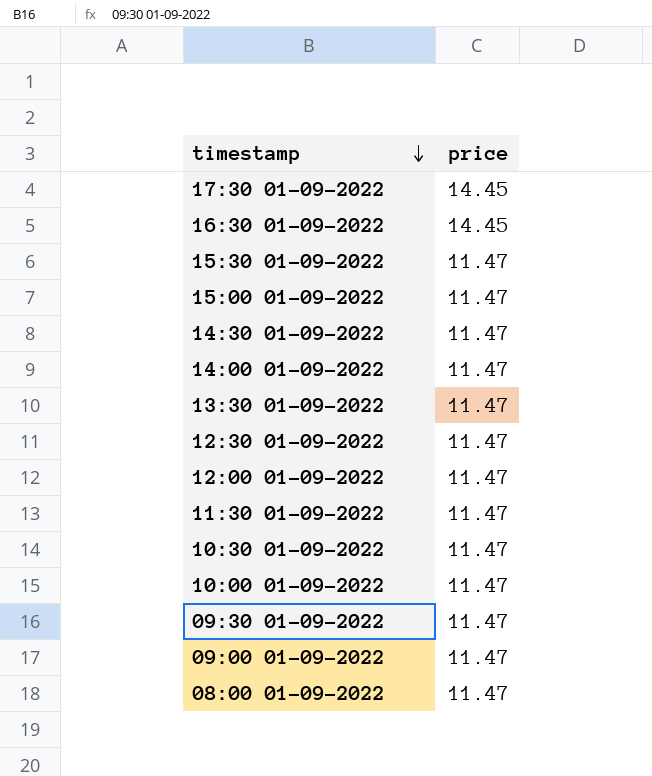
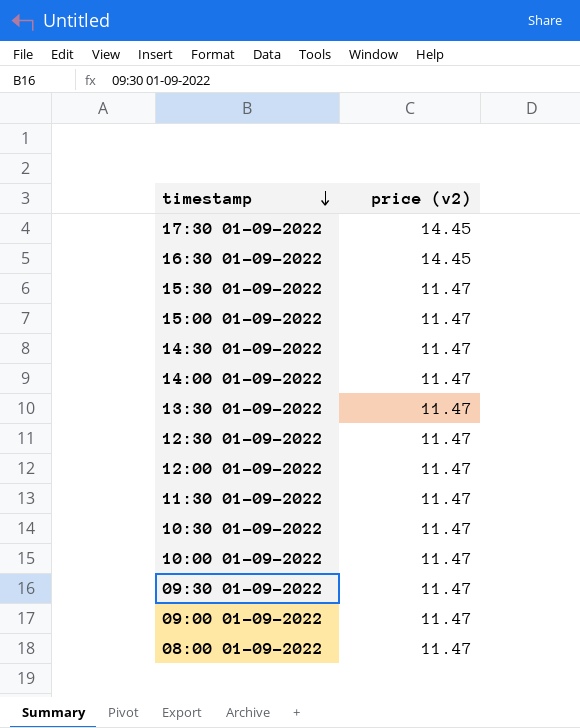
column name: price -> price (v2)

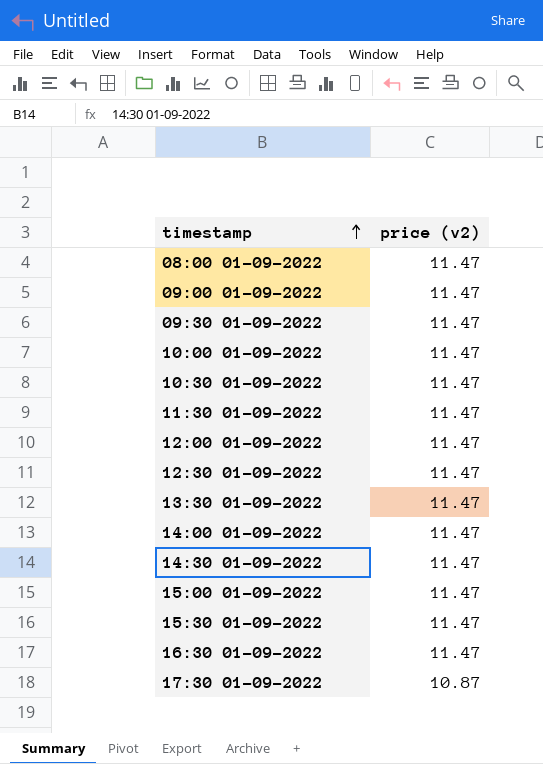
row order: timestamp descending -> timestamp ascending
16:30 01-09-2022 | price (v2): 14.45 -> 11.47
17:30 01-09-2022 | price (v2): 14.45 -> 10.87

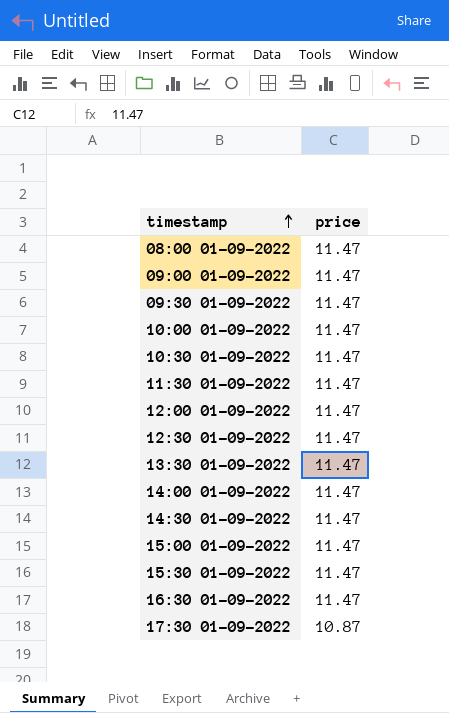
column name: price (v2) -> price

